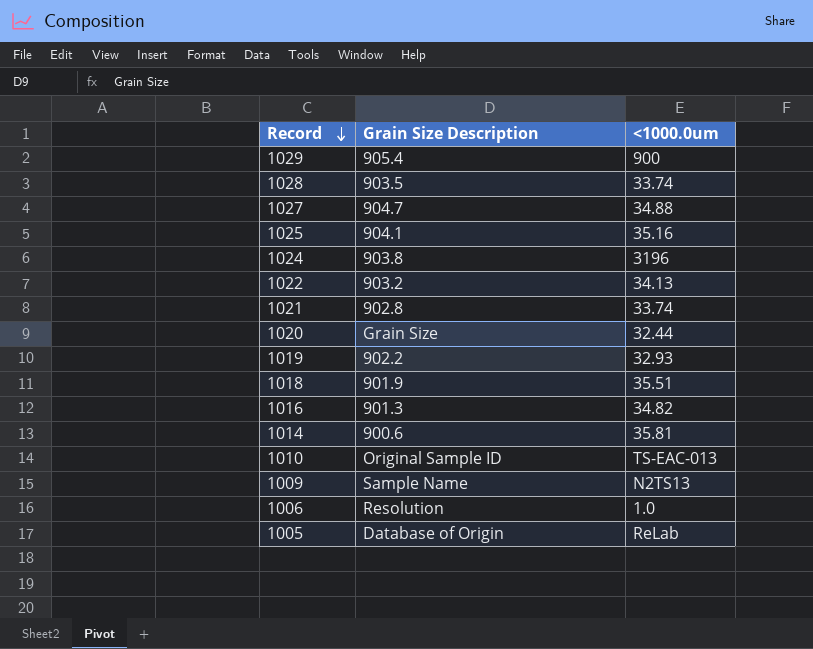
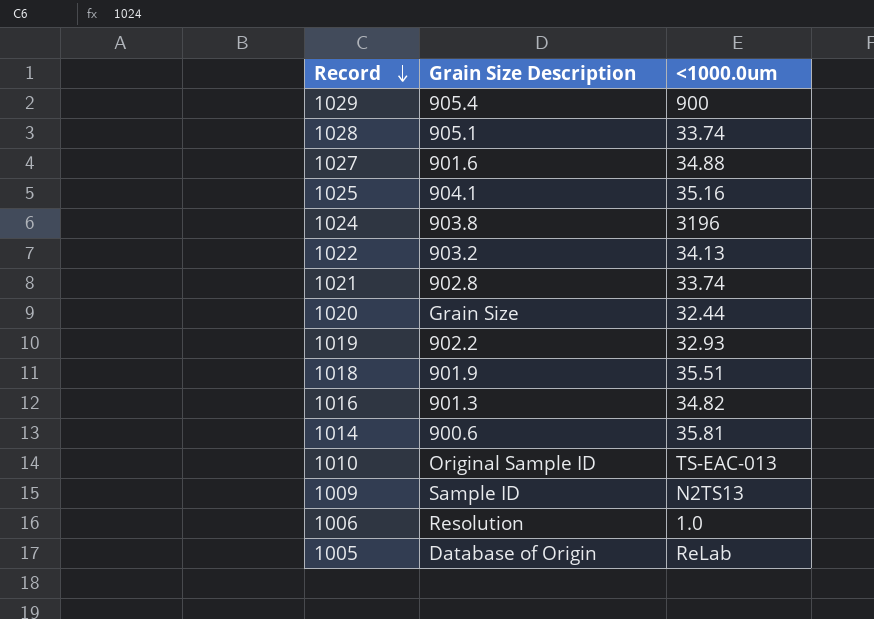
1028 | Grain Size Description: 903.5 -> 905.1
1027 | Grain Size Description: 904.7 -> 901.6
1009 | Grain Size Description: Sample Name -> Sample ID

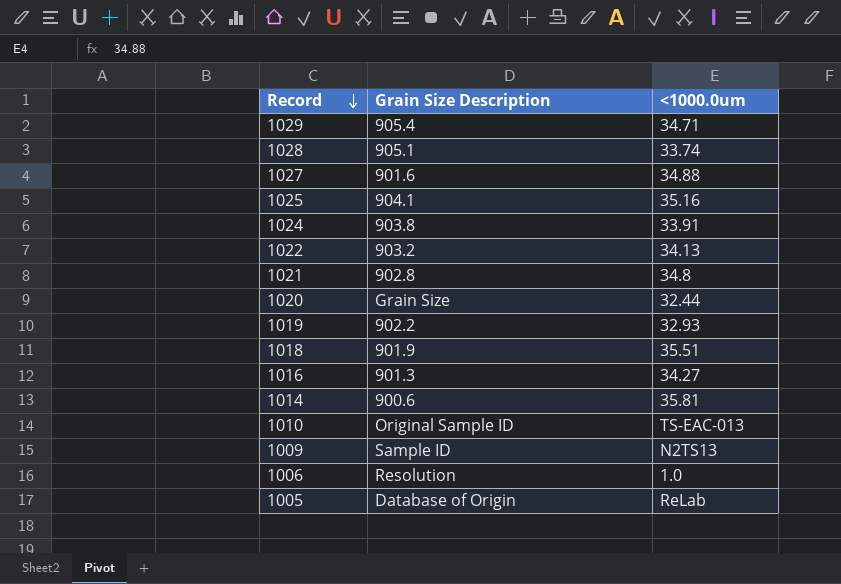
1029 | <1000.0um: 900 -> 34.71
1024 | <1000.0um: 3196 -> 33.91
1021 | <1000.0um: 33.74 -> 34.8
1016 | <1000.0um: 34.82 -> 34.27

